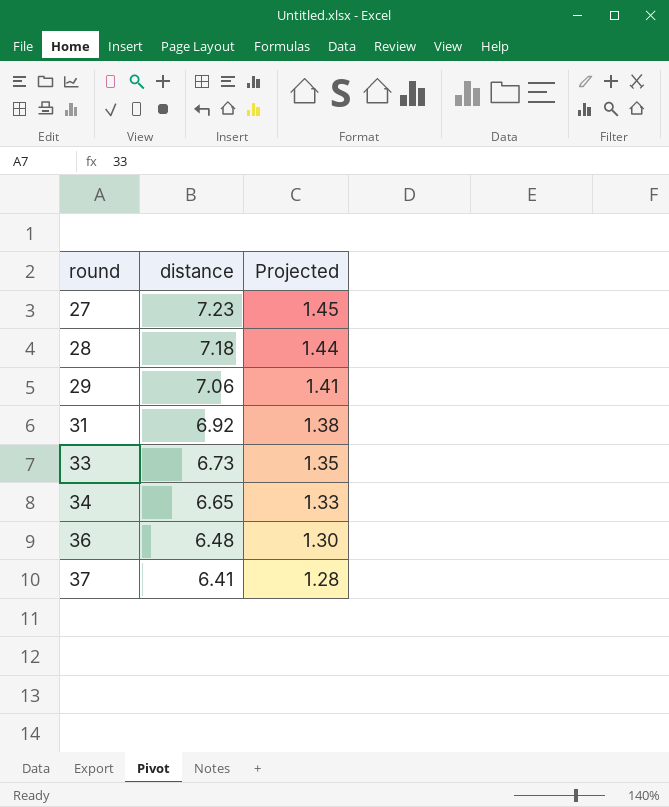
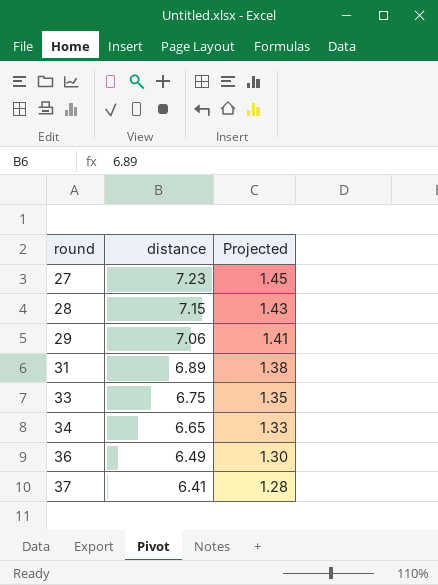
28 | distance: 7.18 -> 7.15
28 | Projected: 1.44 -> 1.43
31 | distance: 6.92 -> 6.89
33 | distance: 6.73 -> 6.75
36 | distance: 6.48 -> 6.49

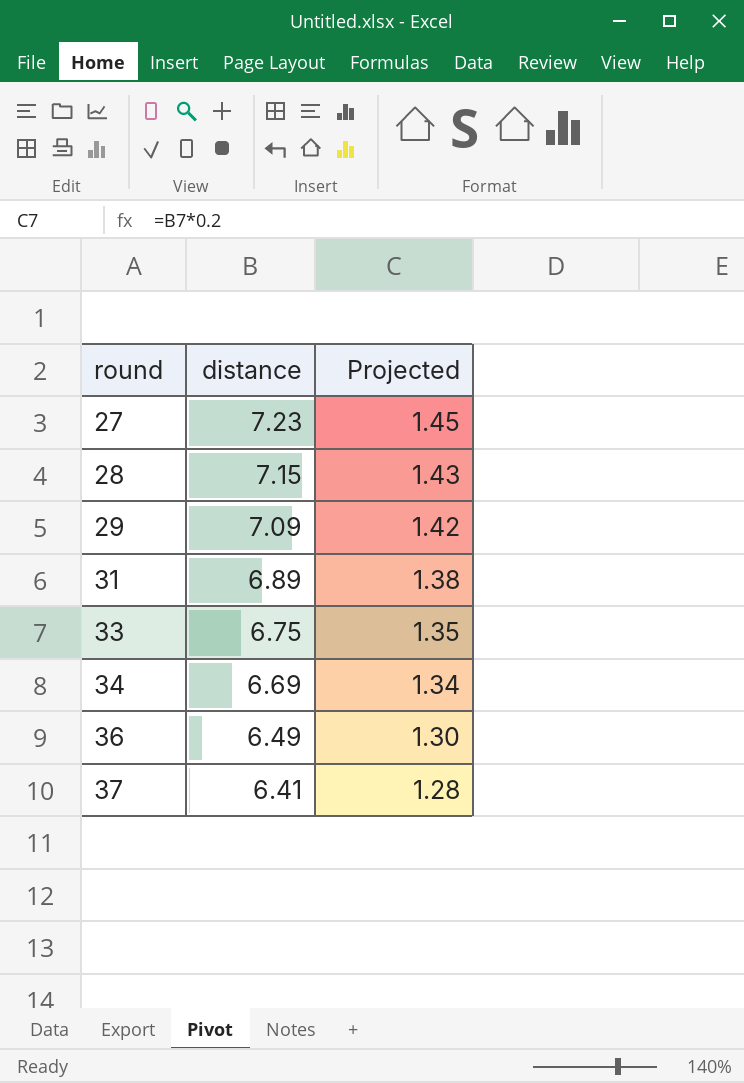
29 | distance: 7.06 -> 7.09
29 | Projected: 1.41 -> 1.42
34 | distance: 6.65 -> 6.69
34 | Projected: 1.33 -> 1.34

